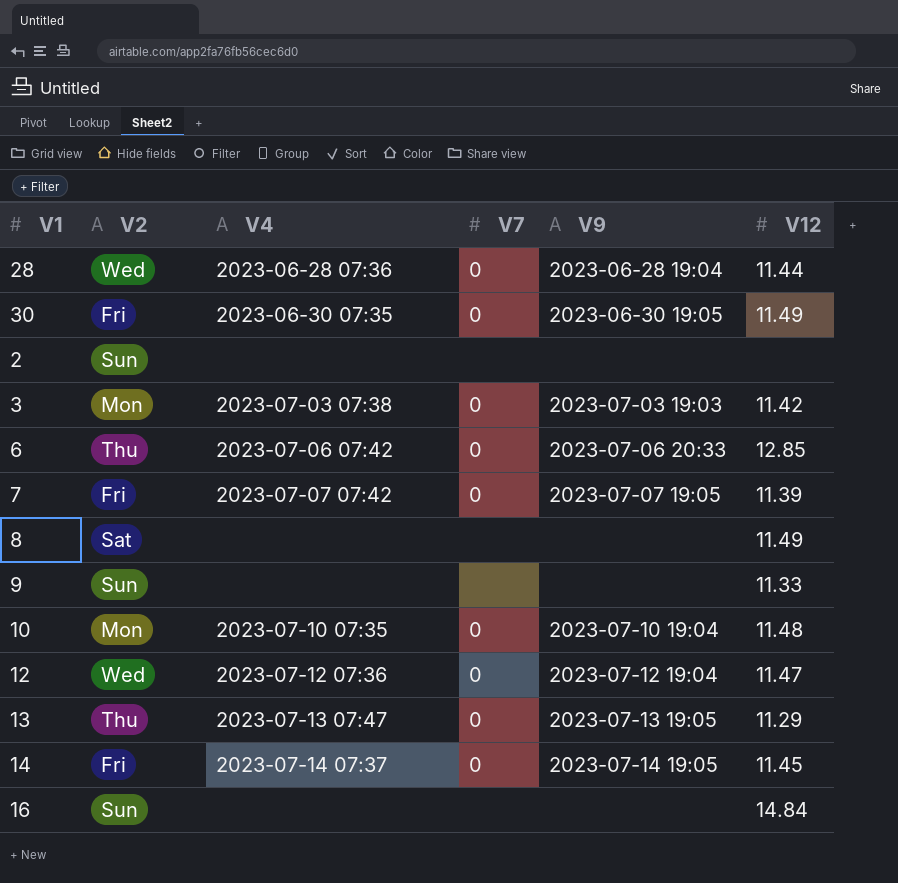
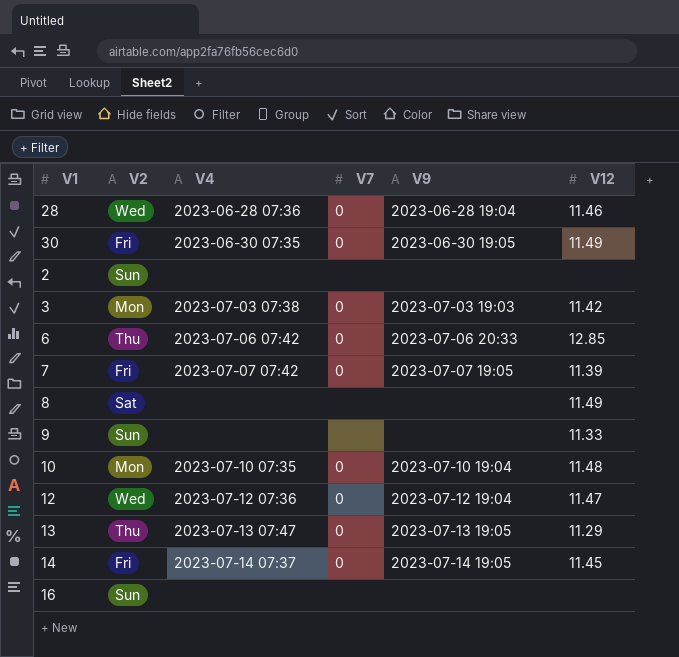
28 | V12: 11.44 -> 11.46
16 | V12: 14.84 -> none

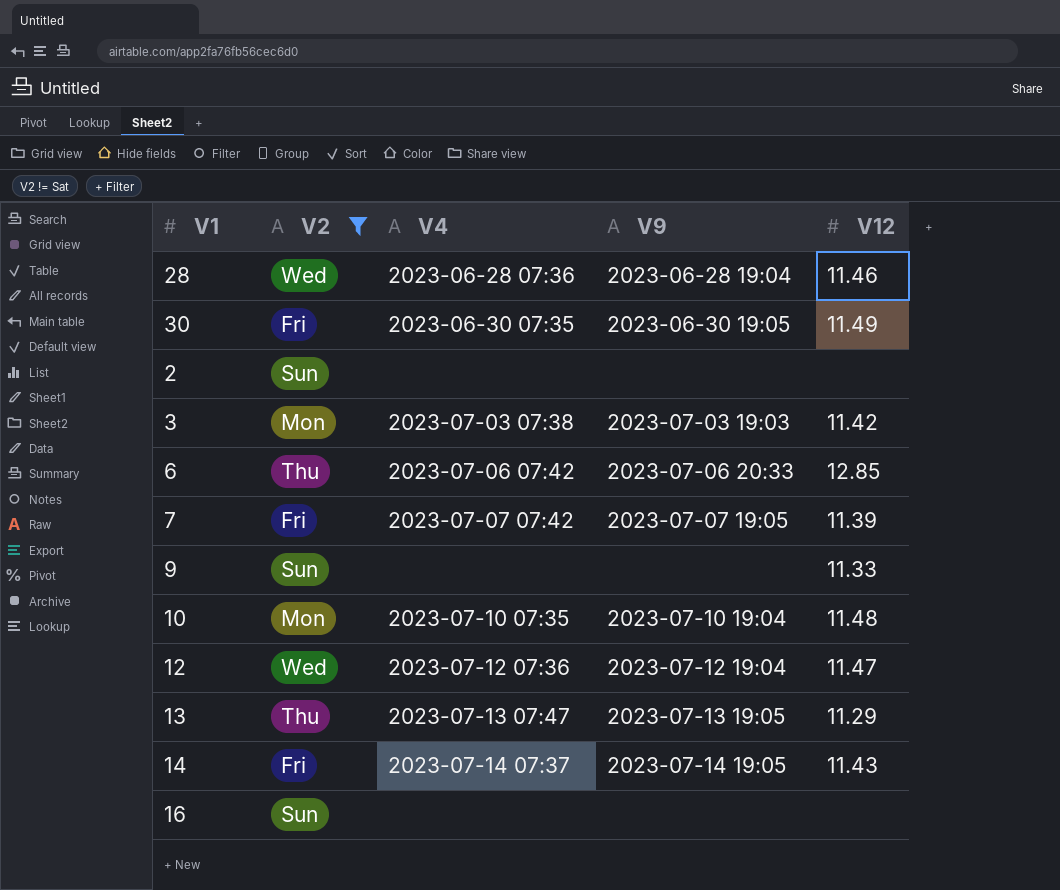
filter: none -> V2 != Sat
column V7 | position: 4 -> none
14 | V12: 11.45 -> 11.43

